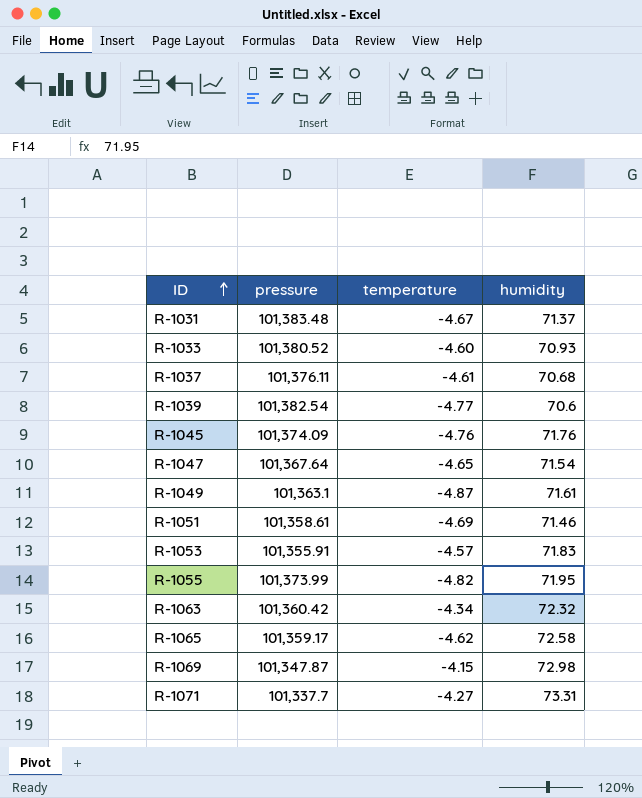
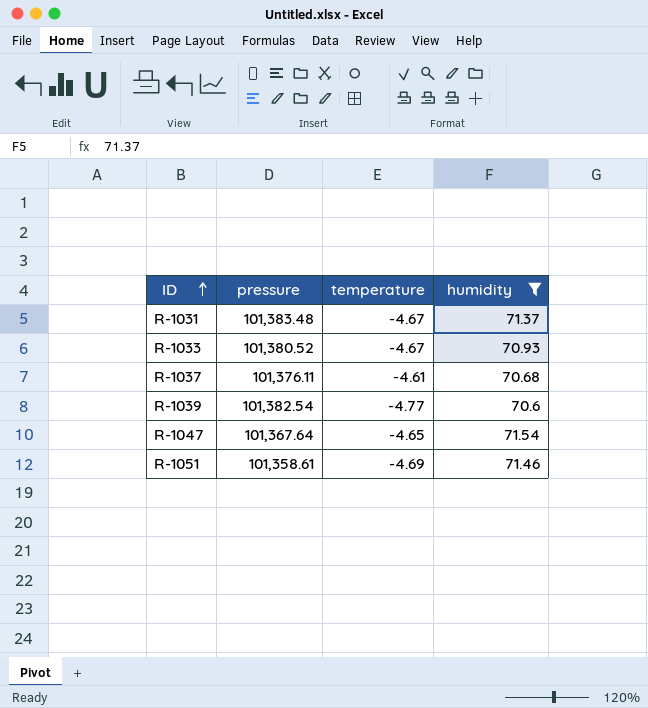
filter: none -> humidity <= 71.54
R-1033 | temperature: -4.60 -> -4.67

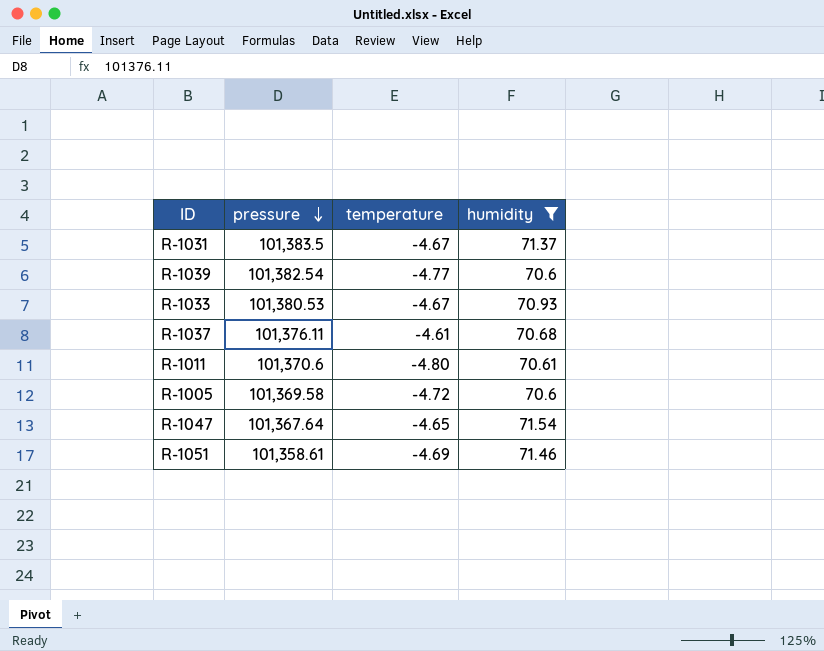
row order: ID ascending -> pressure descending
R-1031 | pressure: 101,383.48 -> 101,383.5
R-1033 | pressure: 101,380.52 -> 101,380.53
row R-1011: none -> 101,370.6 | -4.80 | 70.61
row R-1005: none -> 101,369.58 | -4.72 | 70.6

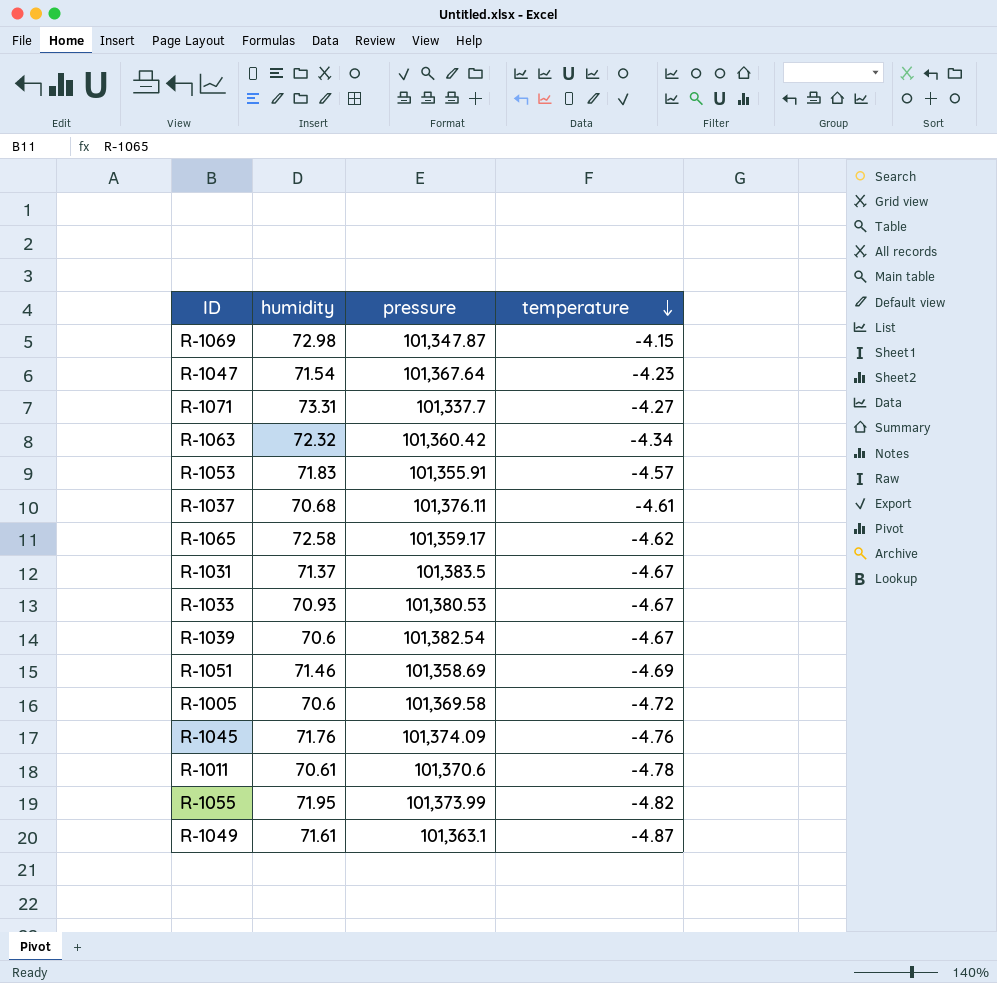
filter: humidity <= 71.54 -> none
row order: pressure descending -> temperature descending
column humidity | position: 4 -> 2
R-1047 | temperature: -4.65 -> -4.23
R-1039 | temperature: -4.77 -> -4.67
R-1051 | pressure: 101,358.61 -> 101,358.69
R-1011 | temperature: -4.80 -> -4.78

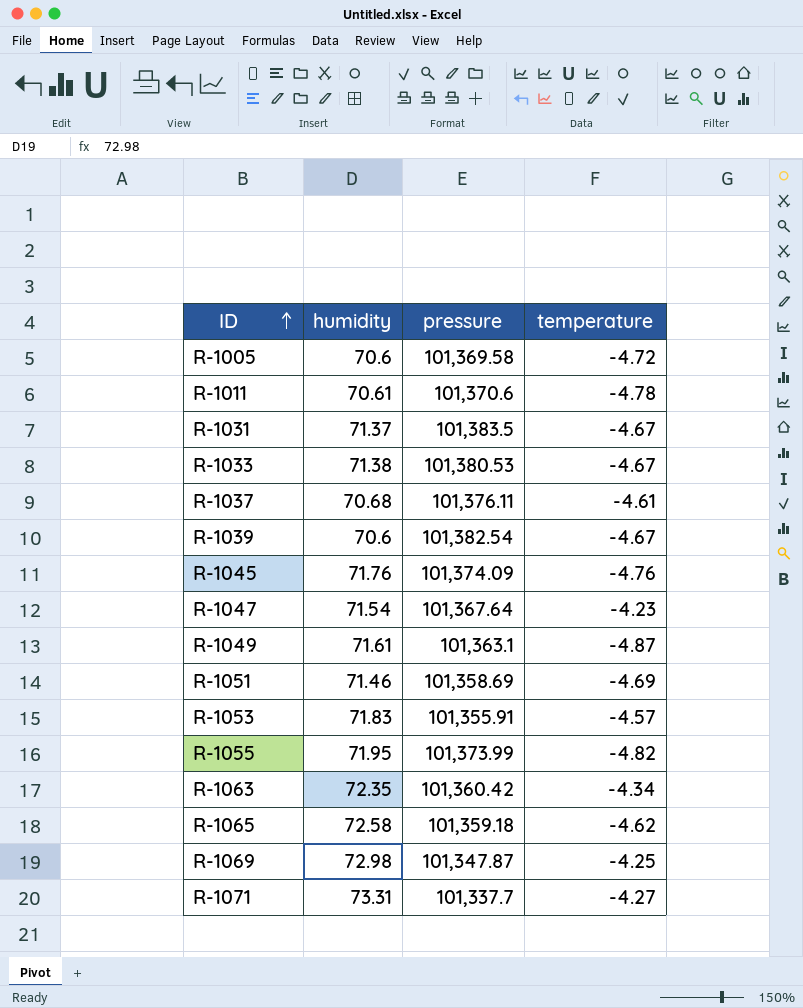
row order: temperature descending -> ID ascending
R-1033 | humidity: 70.93 -> 71.38
R-1063 | humidity: 72.32 -> 72.35
R-1065 | pressure: 101,359.17 -> 101,359.18
R-1069 | temperature: -4.15 -> -4.25

